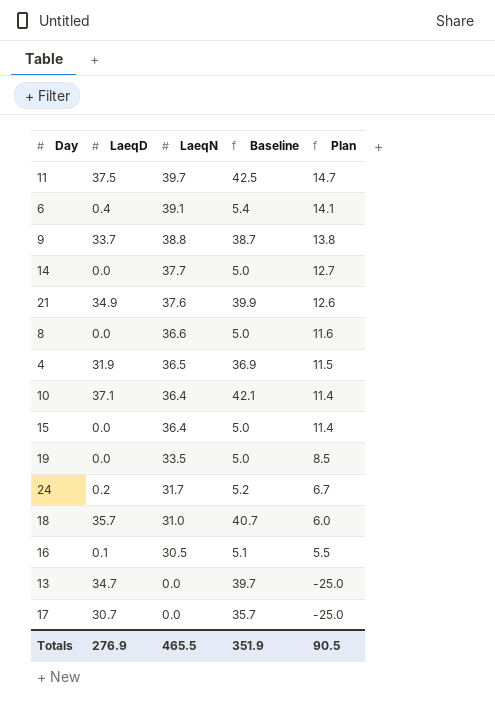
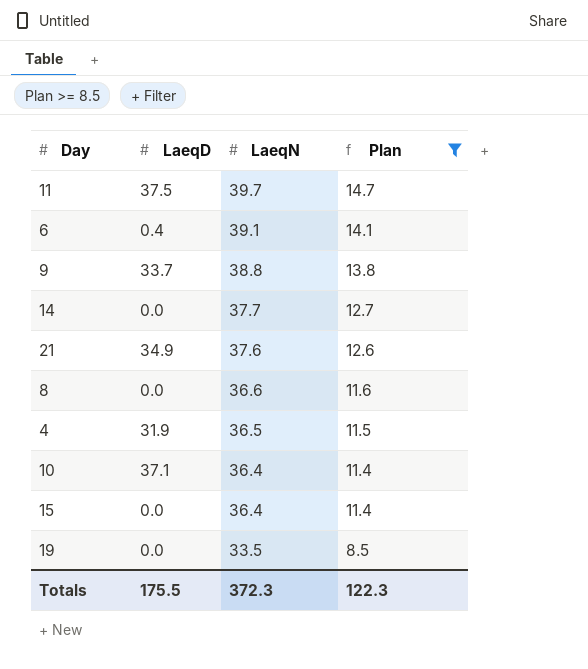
filter: none -> Plan >= 8.5
column Baseline | formula: [LaeqD] + 5 -> none
Totals | LaeqD: 276.9 -> 175.5
Totals | LaeqN: 465.5 -> 372.3
Totals | Plan: 90.5 -> 122.3

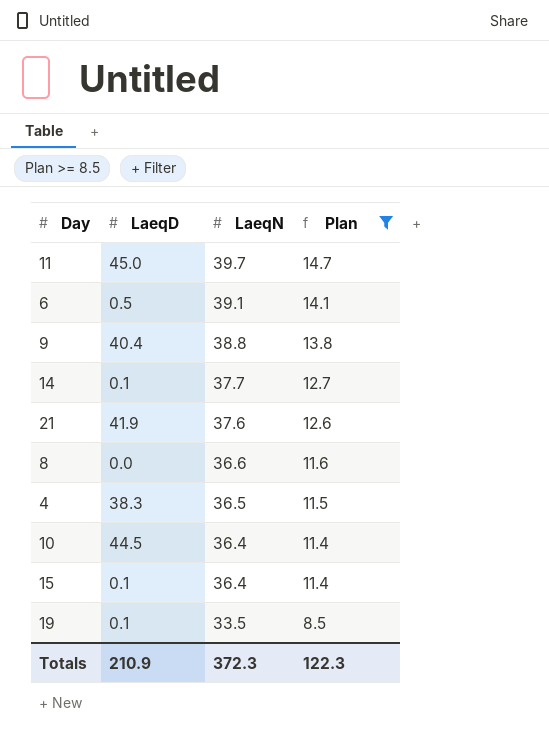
11 | LaeqD: 37.5 -> 45.0
6 | LaeqD: 0.4 -> 0.5
9 | LaeqD: 33.7 -> 40.4
14 | LaeqD: 0.0 -> 0.1
21 | LaeqD: 34.9 -> 41.9
4 | LaeqD: 31.9 -> 38.3
10 | LaeqD: 37.1 -> 44.5
15 | LaeqD: 0.0 -> 0.1
19 | LaeqD: 0.0 -> 0.1
Totals | LaeqD: 175.5 -> 210.9

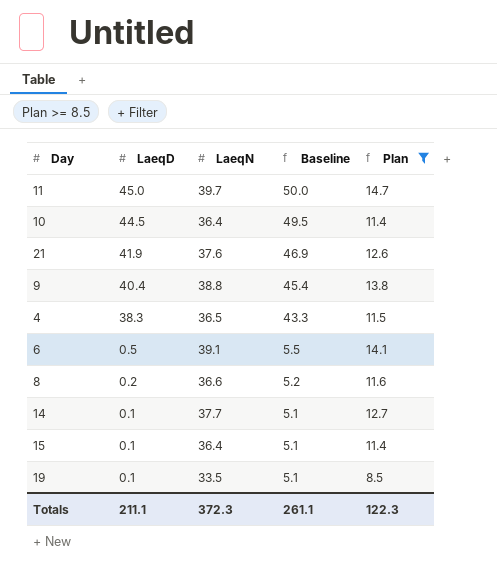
row order: LaeqN descending -> LaeqD descending
column Baseline | formula: none -> [LaeqD] + 5
8 | LaeqD: 0.0 -> 0.2
Totals | LaeqD: 210.9 -> 211.1

